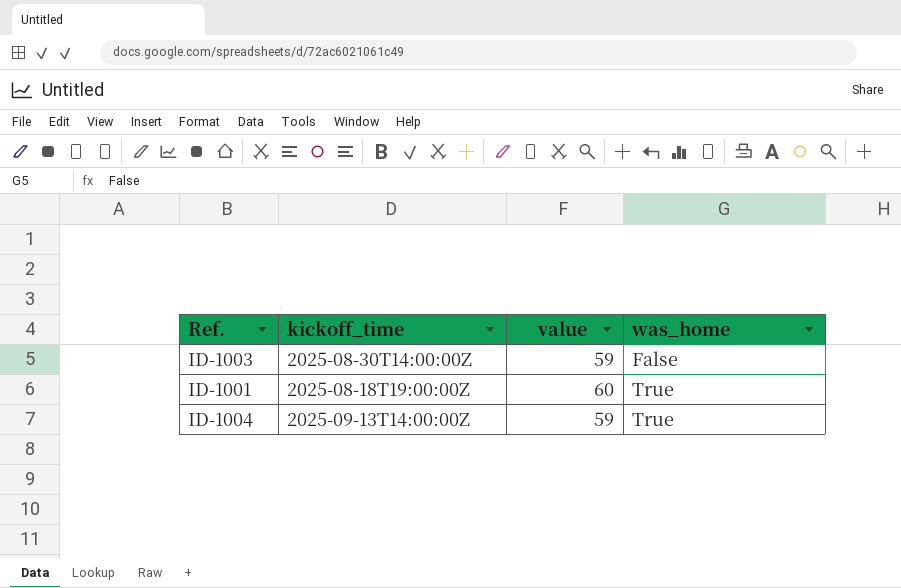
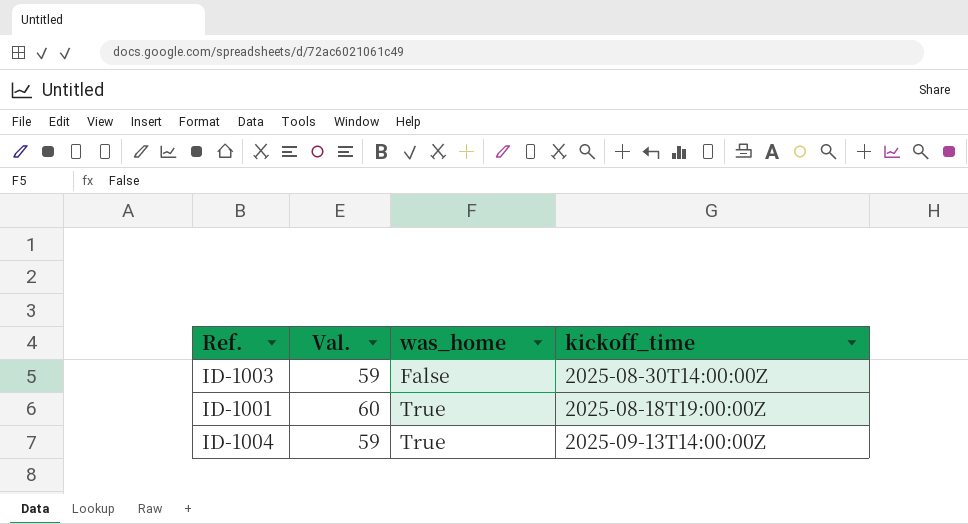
column name: value -> Val.
column kickoff_time | position: 2 -> 4

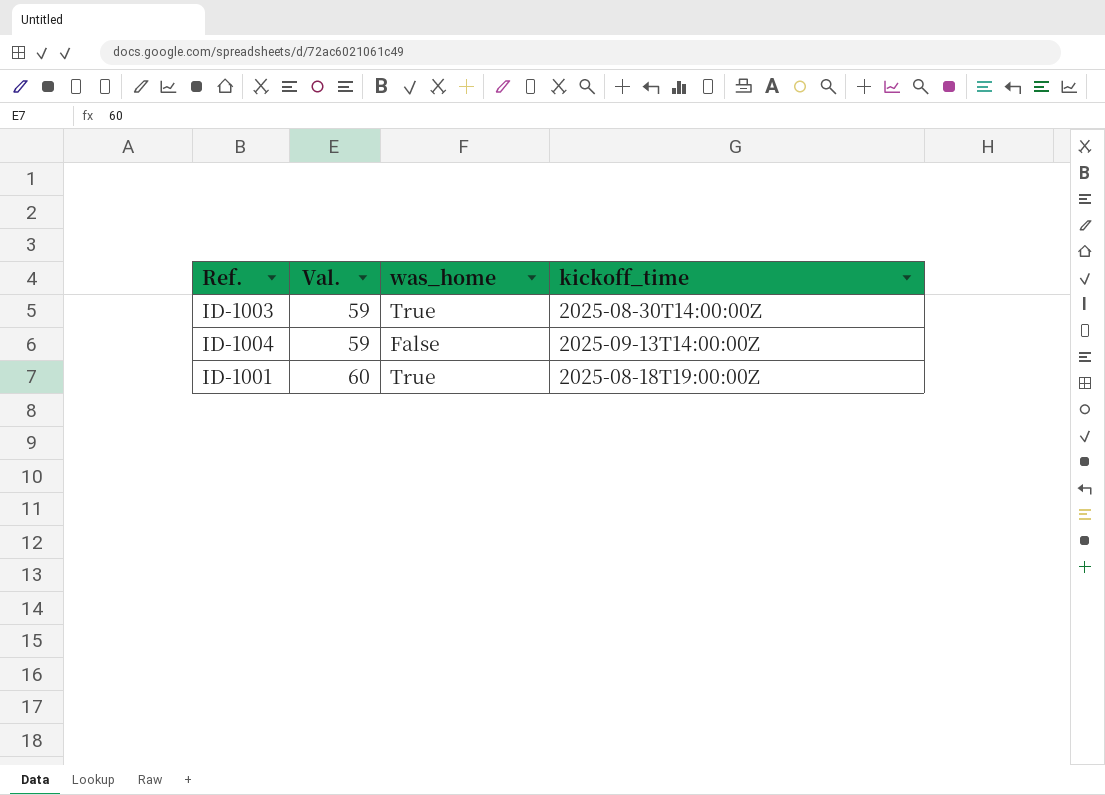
row order: was_home ascending -> Val. ascending
ID-1003 | was_home: False -> True
ID-1004 | was_home: True -> False

